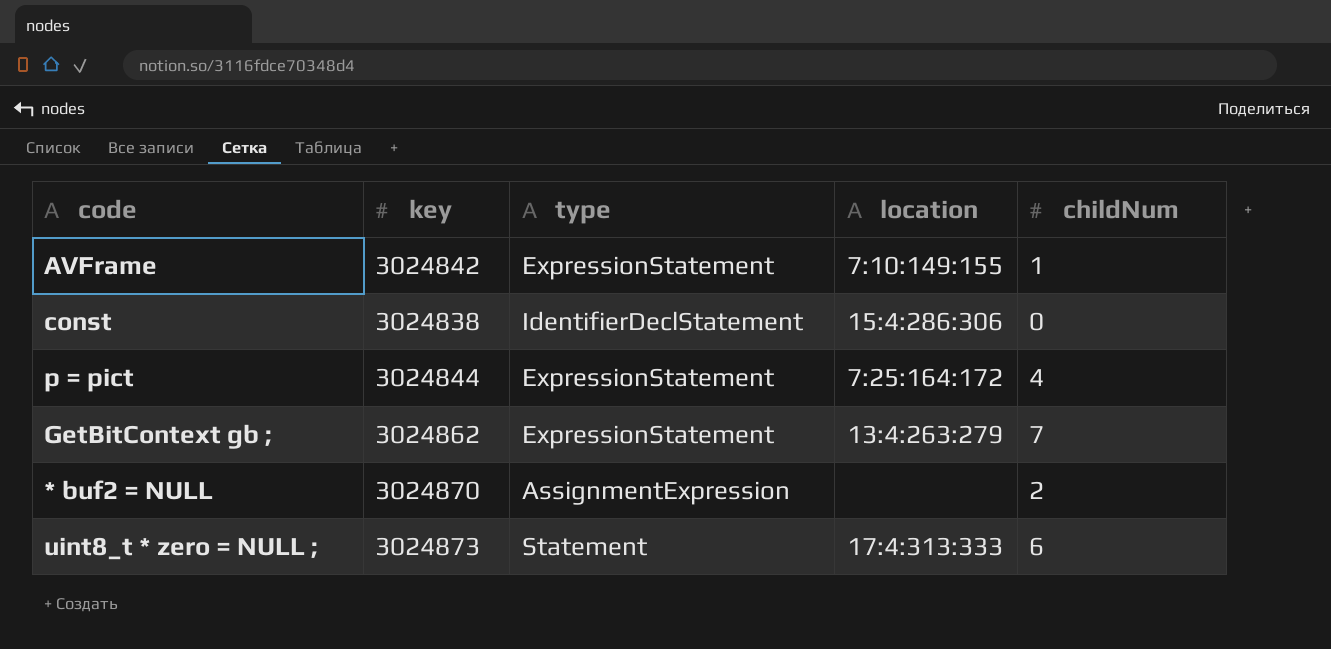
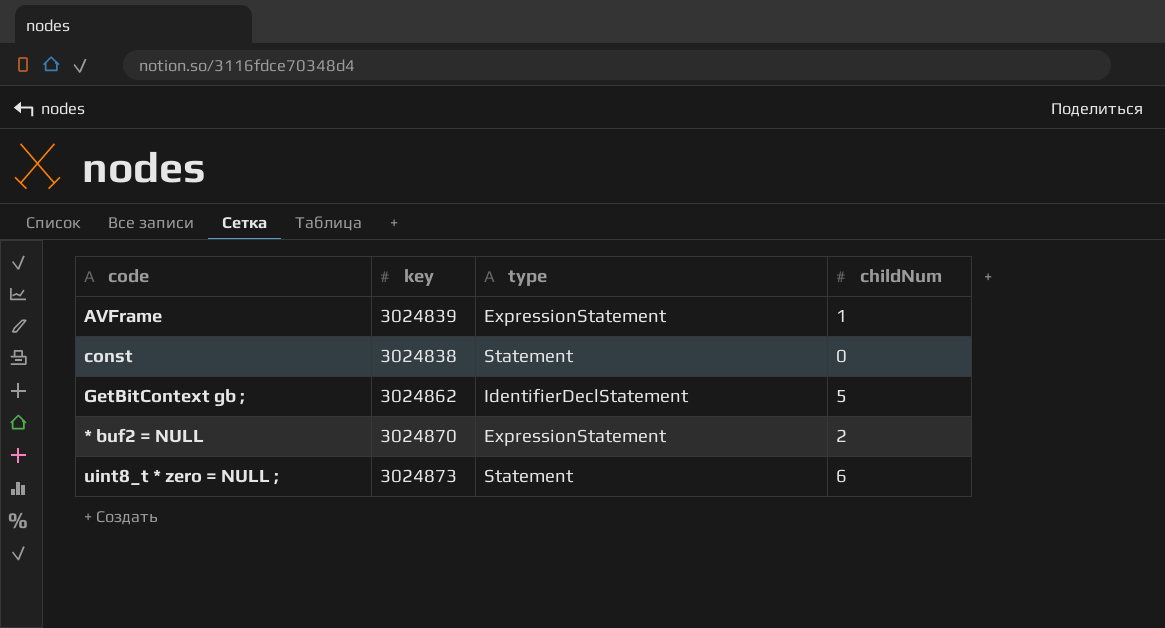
column location | position: 4 -> none
row p = pict: 3024844 | ExpressionStatement | 7:25:164:172 | 4 -> none
AVFrame | key: 3024842 -> 3024839
const | type: IdentifierDeclStatement -> Statement
GetBitContext gb ; | type: ExpressionStatement -> IdentifierDeclStatement
GetBitContext gb ; | childNum: 7 -> 5
* buf2 = NULL | type: AssignmentExpression -> ExpressionStatement

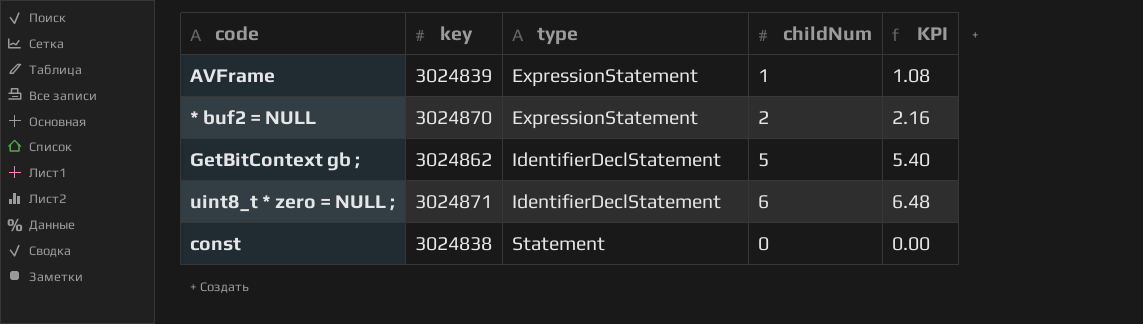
row order: none -> type ascending
column KPI | formula: none -> [childNum] * 1.08
uint8_t * zero = NULL ; | key: 3024873 -> 3024871
uint8_t * zero = NULL ; | type: Statement -> IdentifierDeclStatement

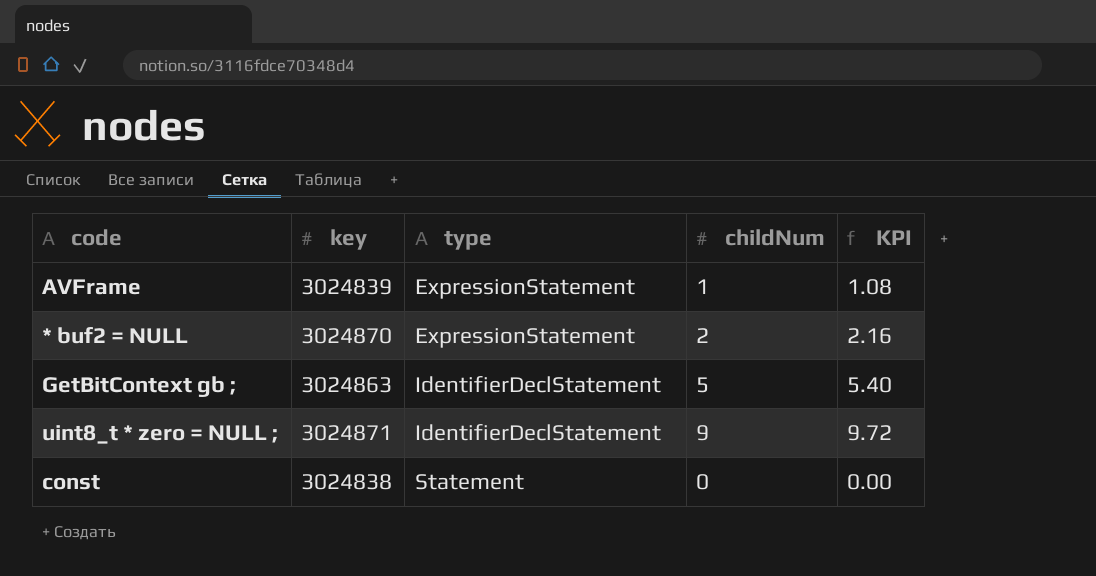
GetBitContext gb ; | key: 3024862 -> 3024863
uint8_t * zero = NULL ; | childNum: 6 -> 9
uint8_t * zero = NULL ; | KPI: 6.48 -> 9.72

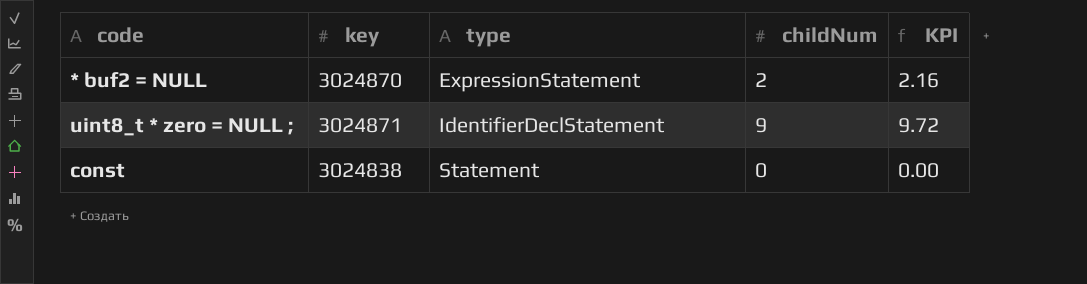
row AVFrame: 3024839 | ExpressionStatement | 1 | 1.08 -> none
row GetBitContext gb ;: 3024863 | IdentifierDeclStatement | 5 | 5.40 -> none

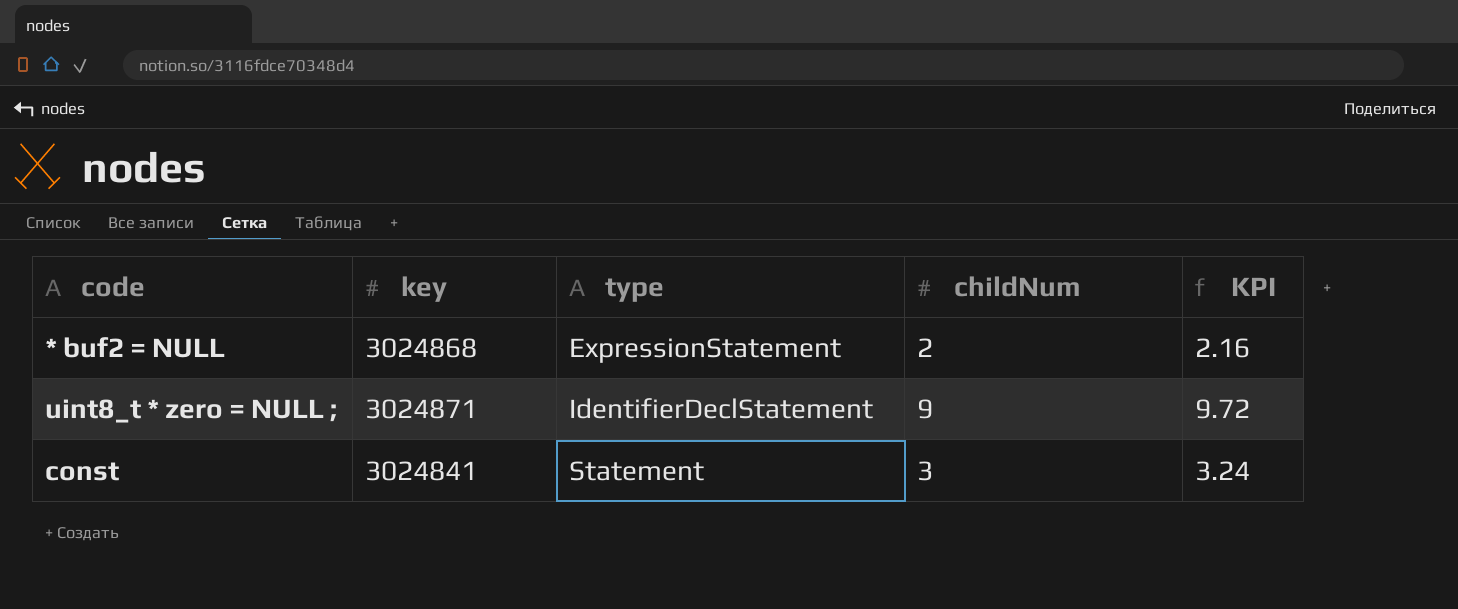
* buf2 = NULL | key: 3024870 -> 3024868
const | key: 3024838 -> 3024841
const | childNum: 0 -> 3
const | KPI: 0.00 -> 3.24

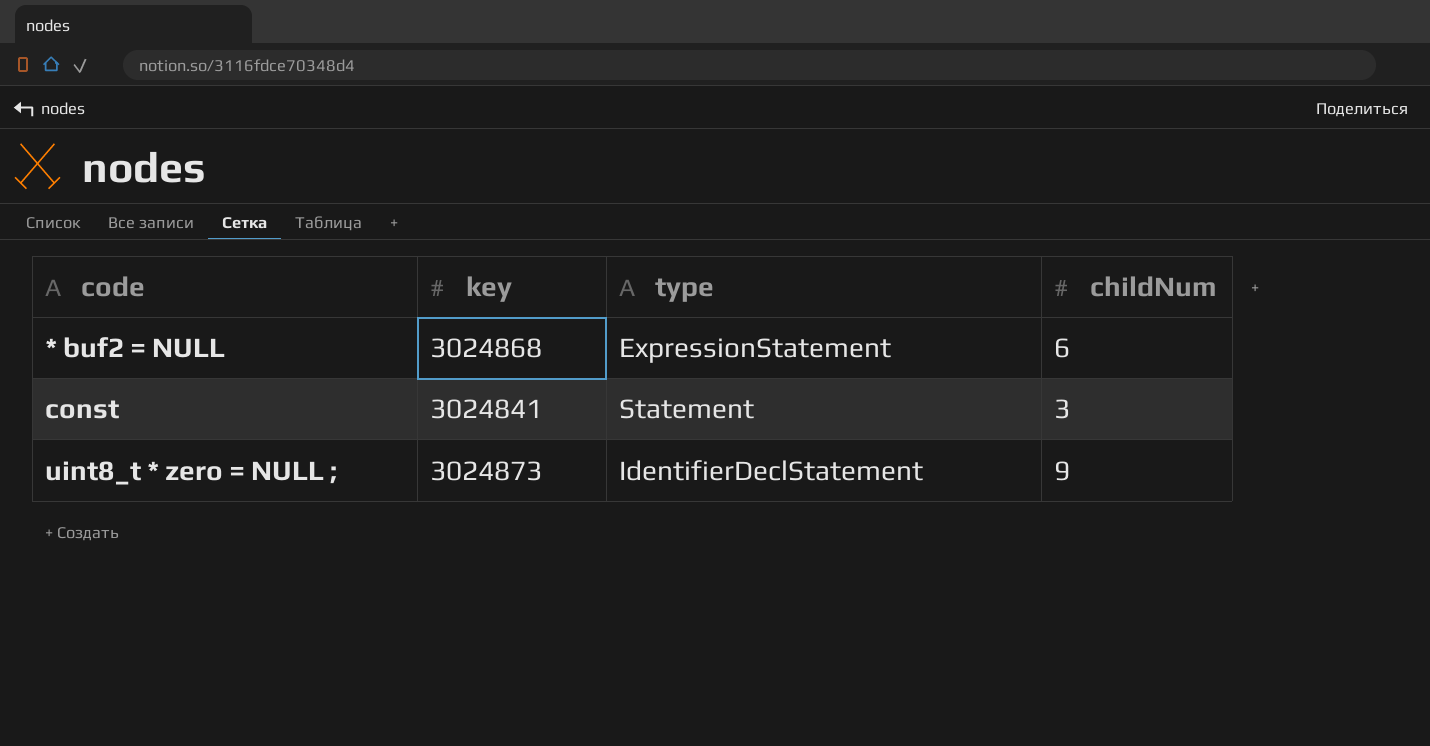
row order: type ascending -> code ascending
column KPI | formula: [childNum] * 1.08 -> none
* buf2 = NULL | childNum: 2 -> 6
uint8_t * zero = NULL ; | key: 3024871 -> 3024873

